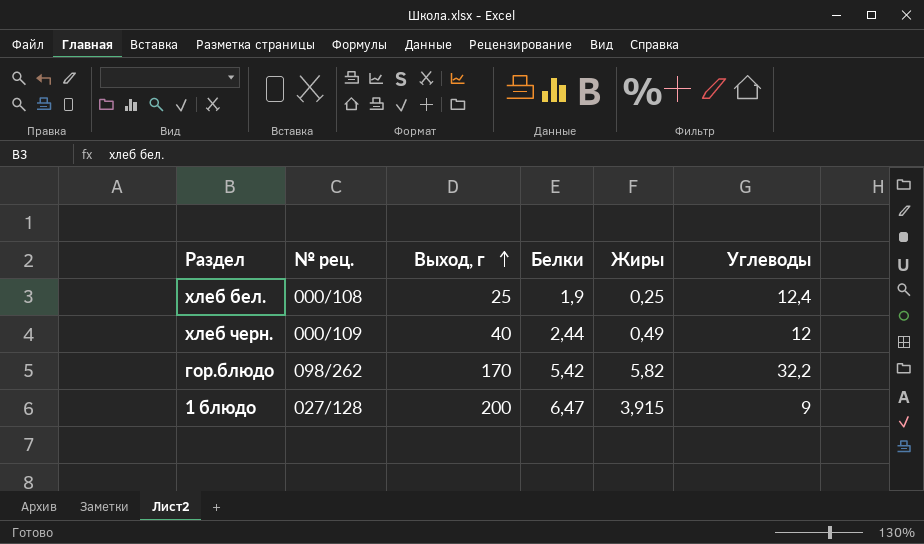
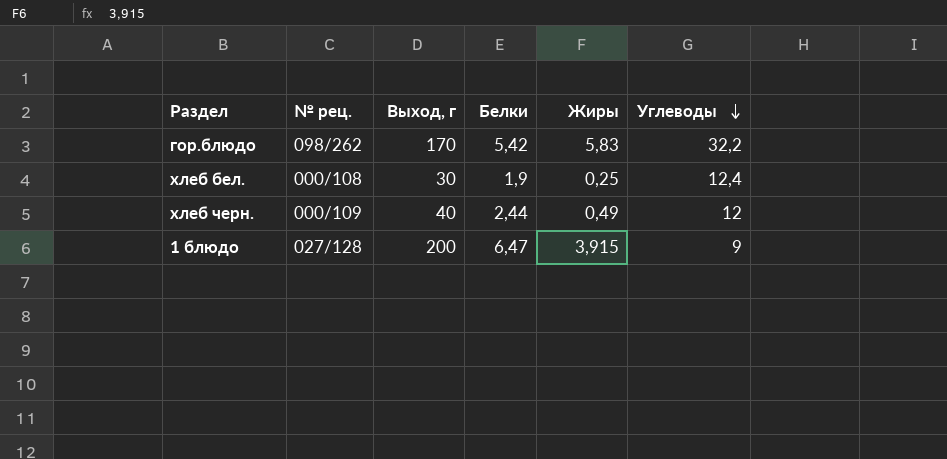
row order: Выход, г ascending -> Углеводы descending
гор.блюдо | Жиры: 5,82 -> 5,83
хлеб бел. | Выход, г: 25 -> 30

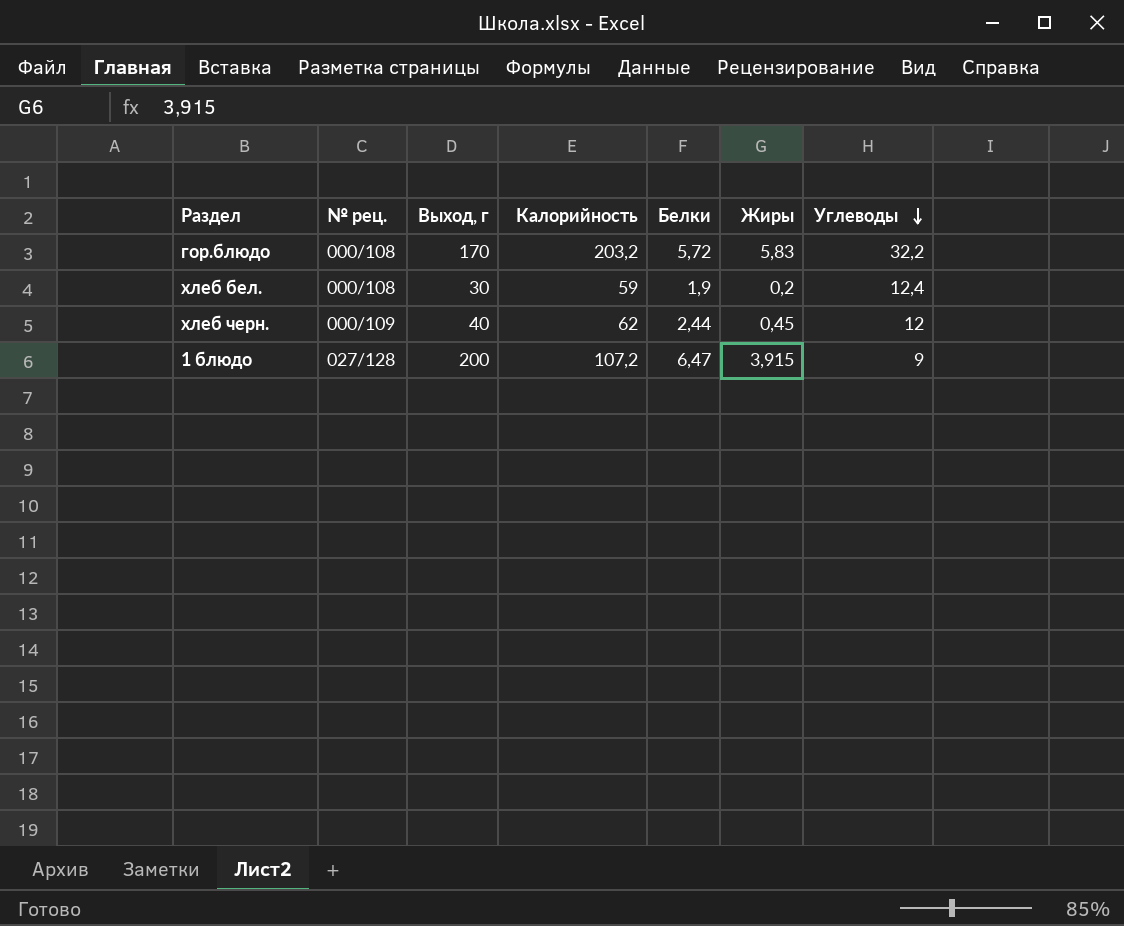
column Калорийность | position: none -> 4
гор.блюдо | № рец.: 098/262 -> 000/108
гор.блюдо | Белки: 5,42 -> 5,72
хлеб бел. | Жиры: 0,25 -> 0,2
хлеб черн. | Жиры: 0,49 -> 0,45

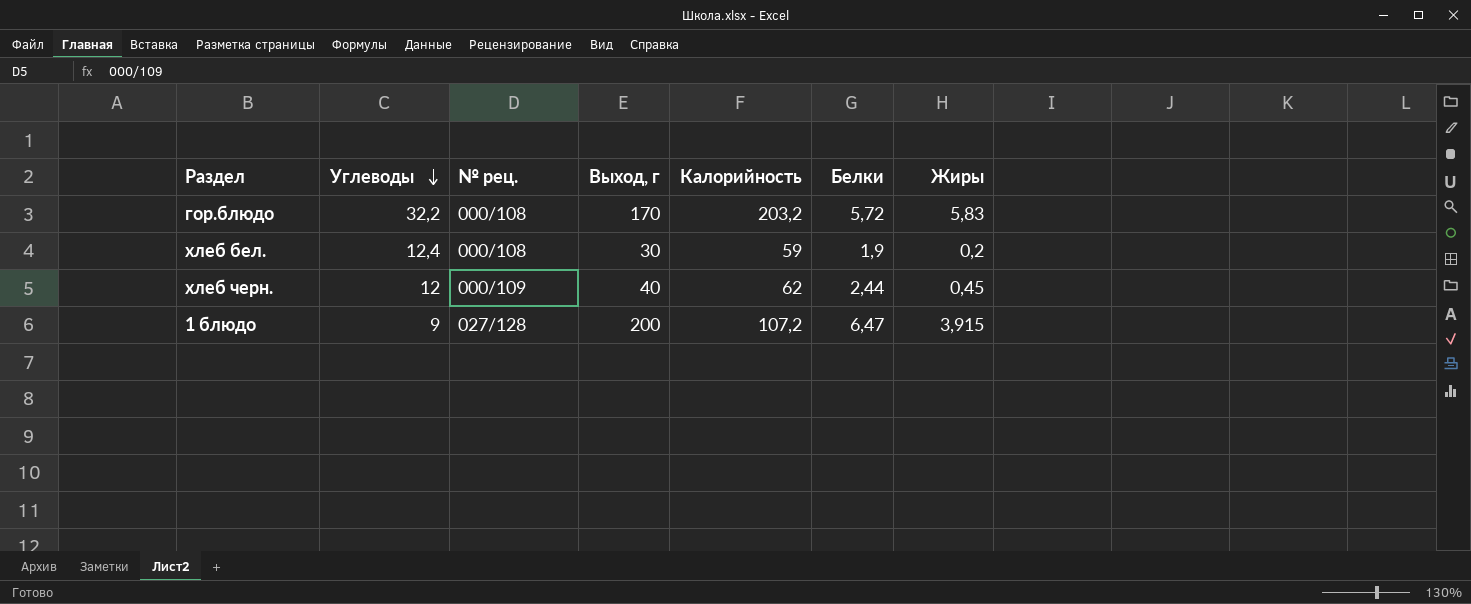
column Углеводы | position: 7 -> 2

